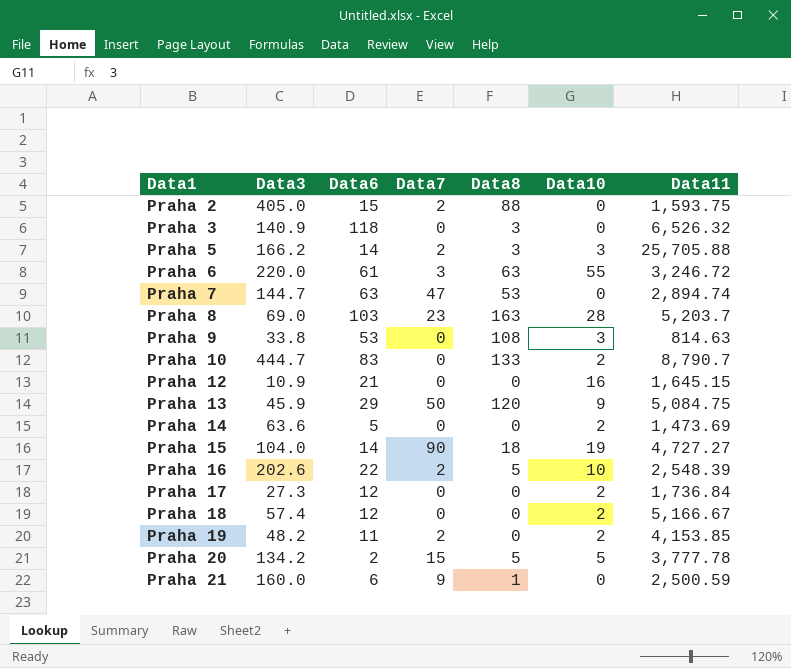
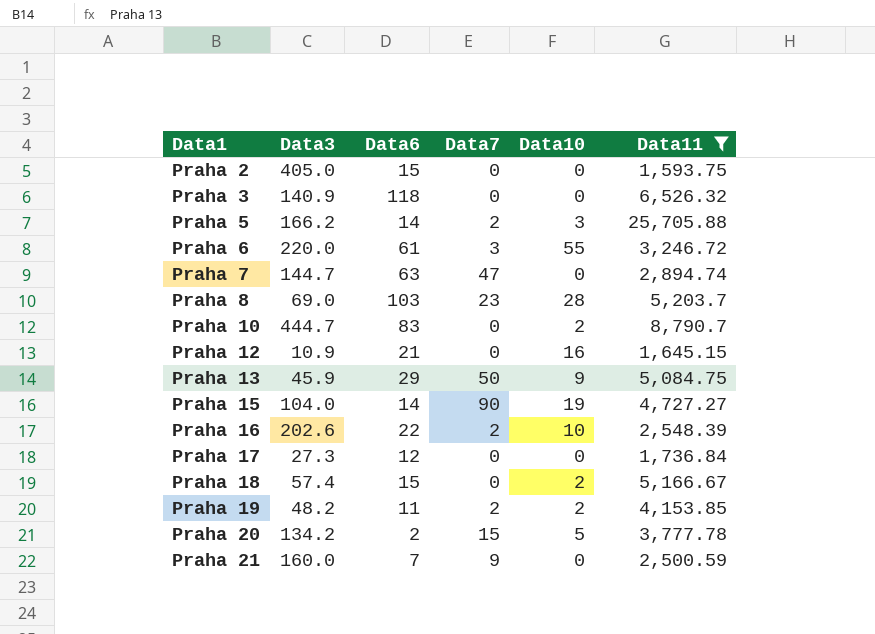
filter: none -> Data11 >= 1,593.75
column Data8 | position: 5 -> none
Praha 2 | Data7: 2 -> 0
Praha 17 | Data10: 2 -> 0
Praha 18 | Data6: 12 -> 15
Praha 21 | Data6: 6 -> 7

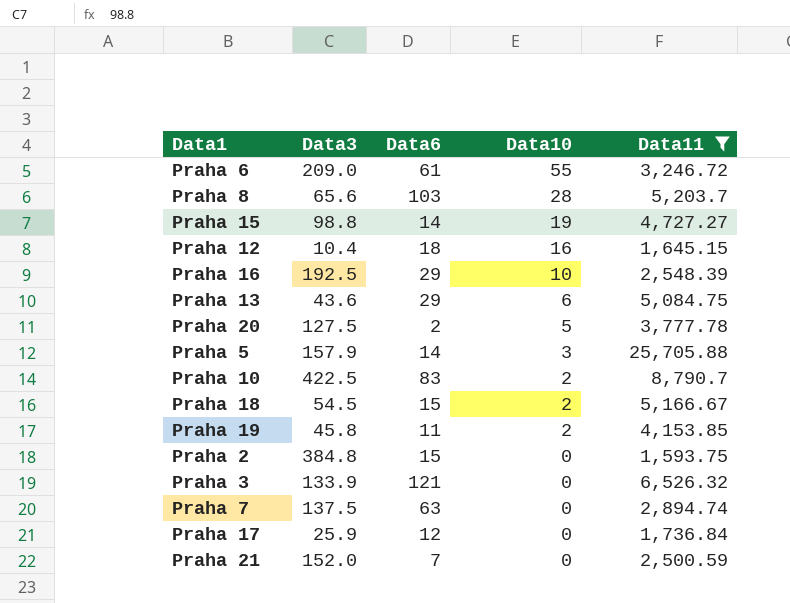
row order: Data1 ascending -> Data10 descending
column Data7 | position: 4 -> none
Praha 6 | Data3: 220.0 -> 209.0
Praha 8 | Data3: 69.0 -> 65.6
Praha 15 | Data3: 104.0 -> 98.8
Praha 12 | Data3: 10.9 -> 10.4
Praha 12 | Data6: 21 -> 18
Praha 16 | Data3: 202.6 -> 192.5
Praha 16 | Data6: 22 -> 29
Praha 13 | Data3: 45.9 -> 43.6
Praha 13 | Data10: 9 -> 6
Praha 20 | Data3: 134.2 -> 127.5
Praha 5 | Data3: 166.2 -> 157.9
Praha 10 | Data3: 444.7 -> 422.5
Praha 18 | Data3: 57.4 -> 54.5
Praha 19 | Data3: 48.2 -> 45.8
Praha 2 | Data3: 405.0 -> 384.8
Praha 3 | Data3: 140.9 -> 133.9
Praha 3 | Data6: 118 -> 121
Praha 7 | Data3: 144.7 -> 137.5
Praha 17 | Data3: 27.3 -> 25.9
Praha 21 | Data3: 160.0 -> 152.0

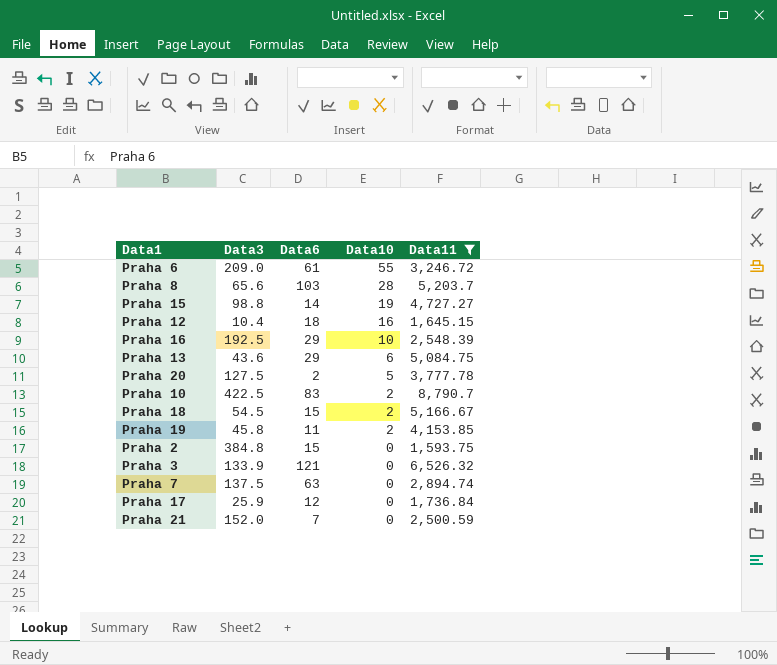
row Praha 5: 157.9 | 14 | 3 | 25,705.88 -> none

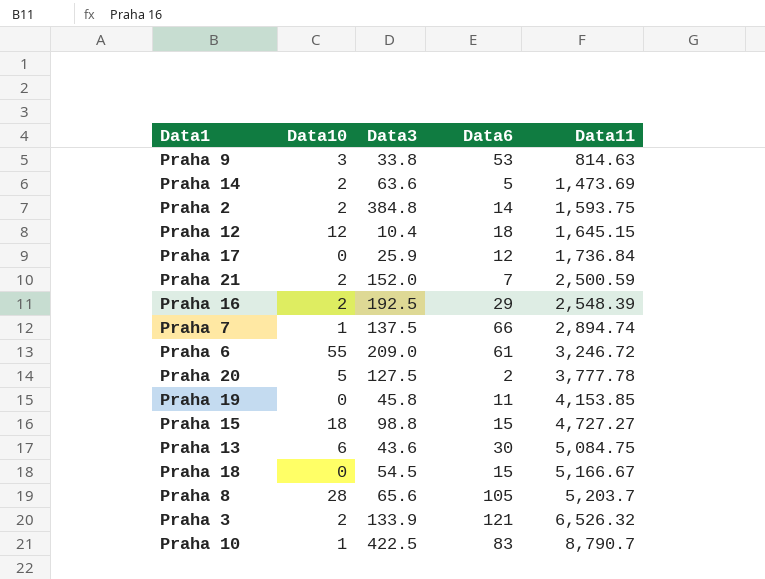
filter: Data11 >= 1,593.75 -> none
row order: Data10 descending -> Data11 ascending
column Data10 | position: 4 -> 2
Praha 2 | Data10: 0 -> 2
Praha 2 | Data6: 15 -> 14
Praha 12 | Data10: 16 -> 12
Praha 21 | Data10: 0 -> 2
Praha 16 | Data10: 10 -> 2
Praha 7 | Data10: 0 -> 1
Praha 7 | Data6: 63 -> 66
Praha 19 | Data10: 2 -> 0
Praha 15 | Data10: 19 -> 18
Praha 15 | Data6: 14 -> 15
Praha 13 | Data6: 29 -> 30
Praha 18 | Data10: 2 -> 0
Praha 8 | Data6: 103 -> 105
Praha 3 | Data10: 0 -> 2
Praha 10 | Data10: 2 -> 1

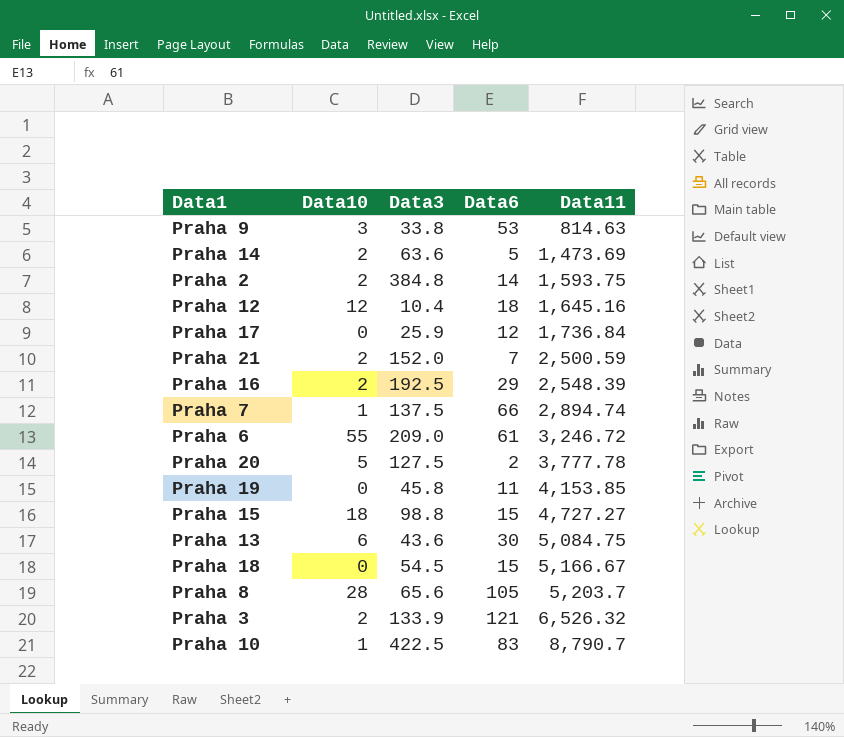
Praha 12 | Data11: 1,645.15 -> 1,645.16

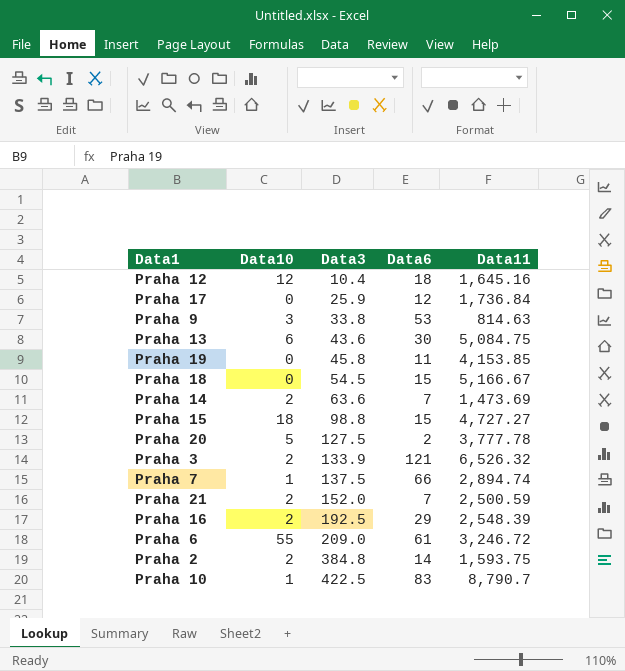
row order: Data11 ascending -> Data3 ascending
row Praha 8: 28 | 65.6 | 105 | 5,203.7 -> none
Praha 14 | Data6: 5 -> 7

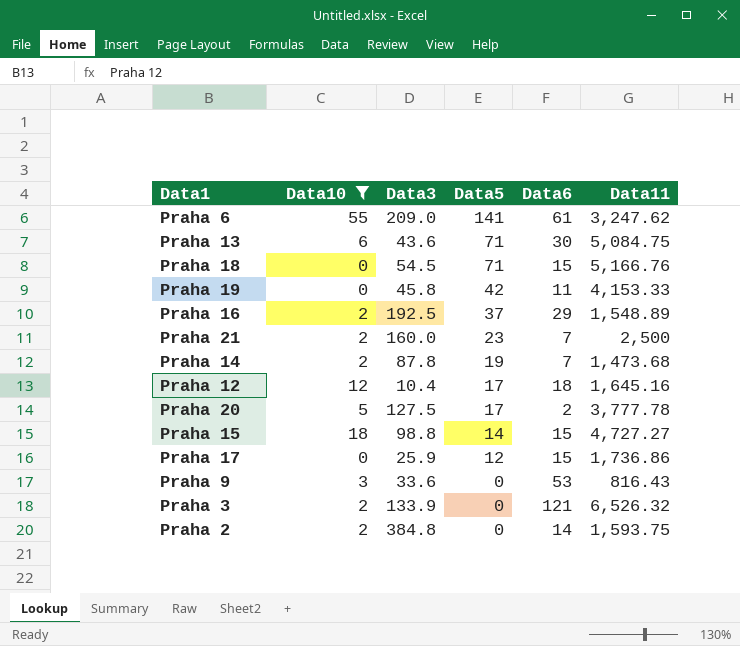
filter: none -> Data10 != 1
row order: Data3 ascending -> Data5 descending
column Data5 | position: none -> 4
Praha 6 | Data11: 3,246.72 -> 3,247.62
Praha 18 | Data11: 5,166.67 -> 5,166.76
Praha 19 | Data11: 4,153.85 -> 4,153.33
Praha 16 | Data11: 2,548.39 -> 1,548.89
Praha 21 | Data3: 152.0 -> 160.0
Praha 21 | Data11: 2,500.59 -> 2,500
Praha 14 | Data3: 63.6 -> 87.8
Praha 14 | Data11: 1,473.69 -> 1,473.68
Praha 17 | Data6: 12 -> 15
Praha 17 | Data11: 1,736.84 -> 1,736.86
Praha 9 | Data3: 33.8 -> 33.6
Praha 9 | Data11: 814.63 -> 816.43

